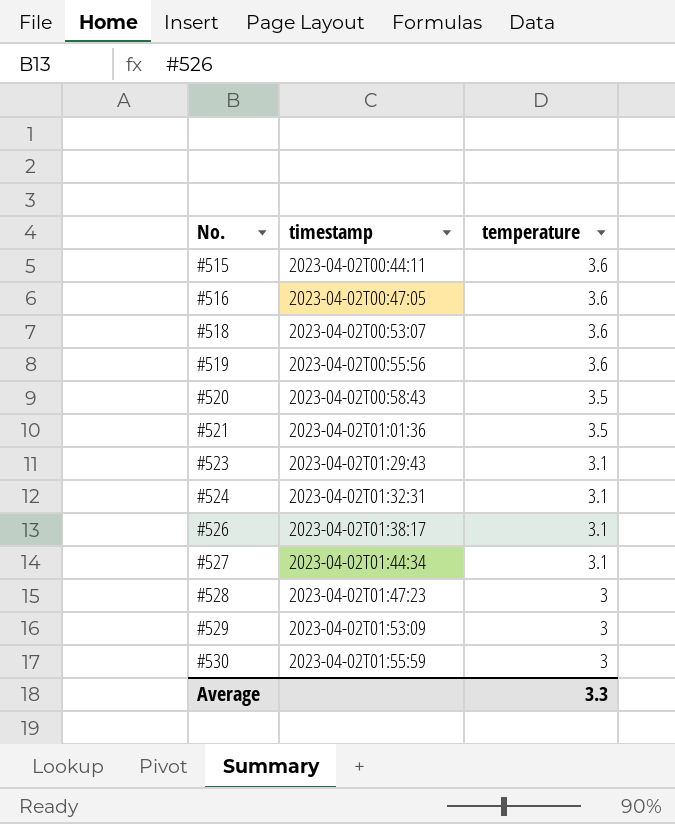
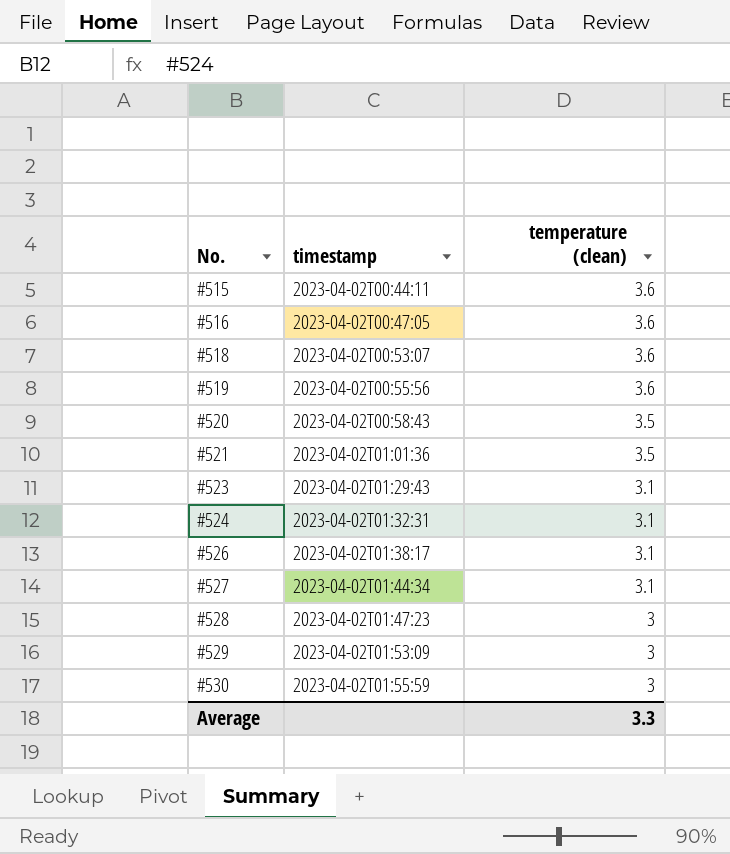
column name: temperature -> temperature (clean)

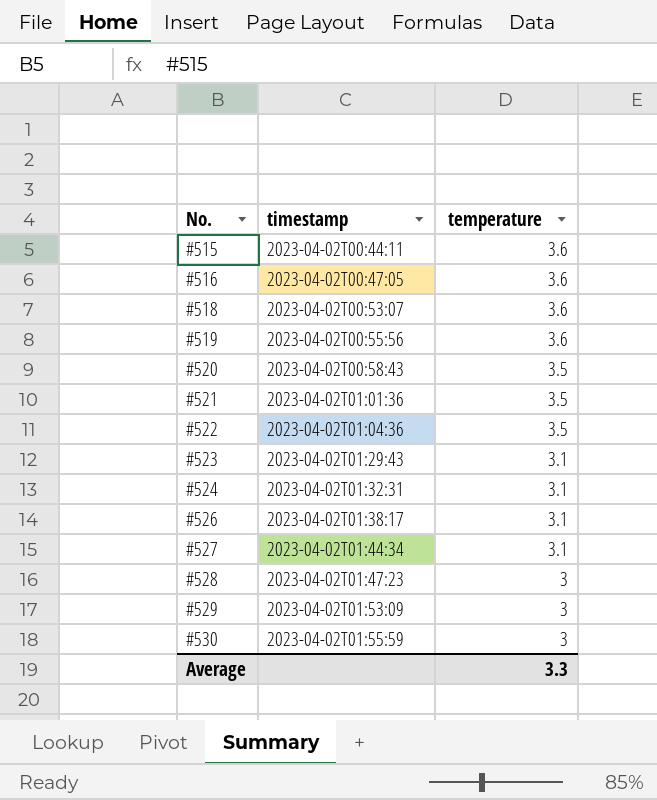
column name: temperature (clean) -> temperature
row #522: none -> 2023-04-02T01:04:36 | 3.5

